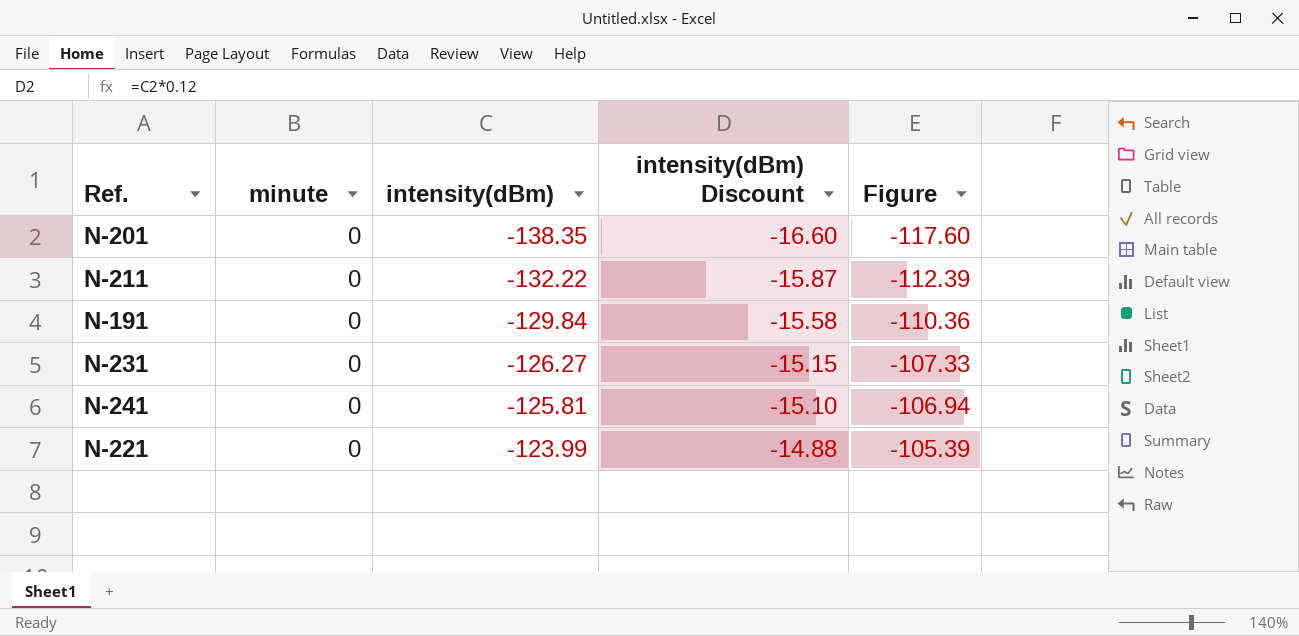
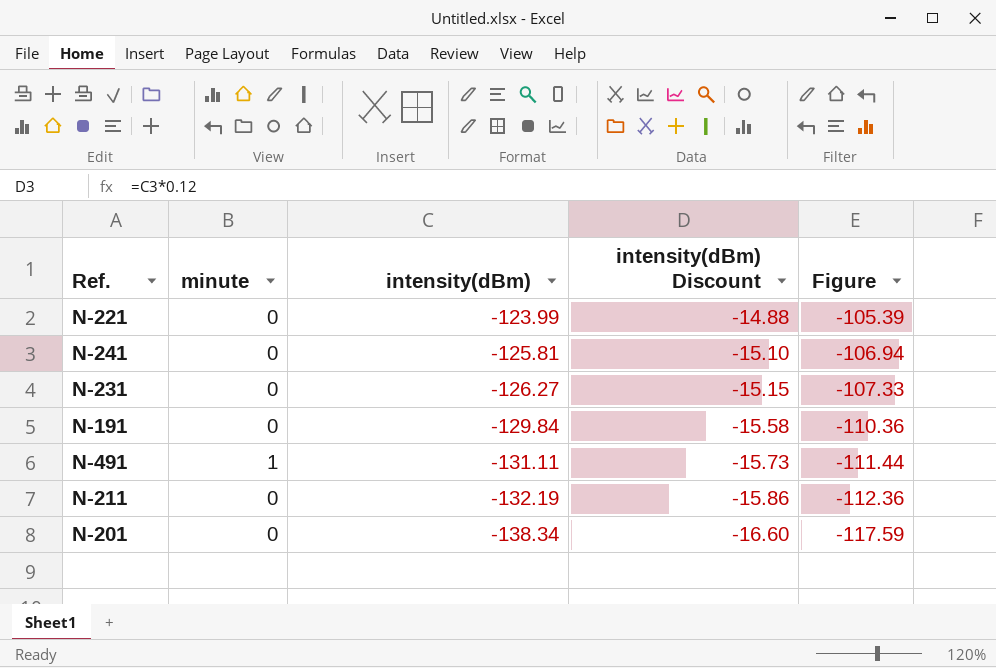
row order: intensity(dBm) ascending -> intensity(dBm) descending
row N-491: none -> 1 | -131.11 | -15.73 | -111.44
N-211 | intensity(dBm): -132.22 -> -132.19
N-211 | intensity(dBm) Discount: -15.87 -> -15.86
N-211 | Figure: -112.39 -> -112.36
N-201 | intensity(dBm): -138.35 -> -138.34
N-201 | Figure: -117.60 -> -117.59

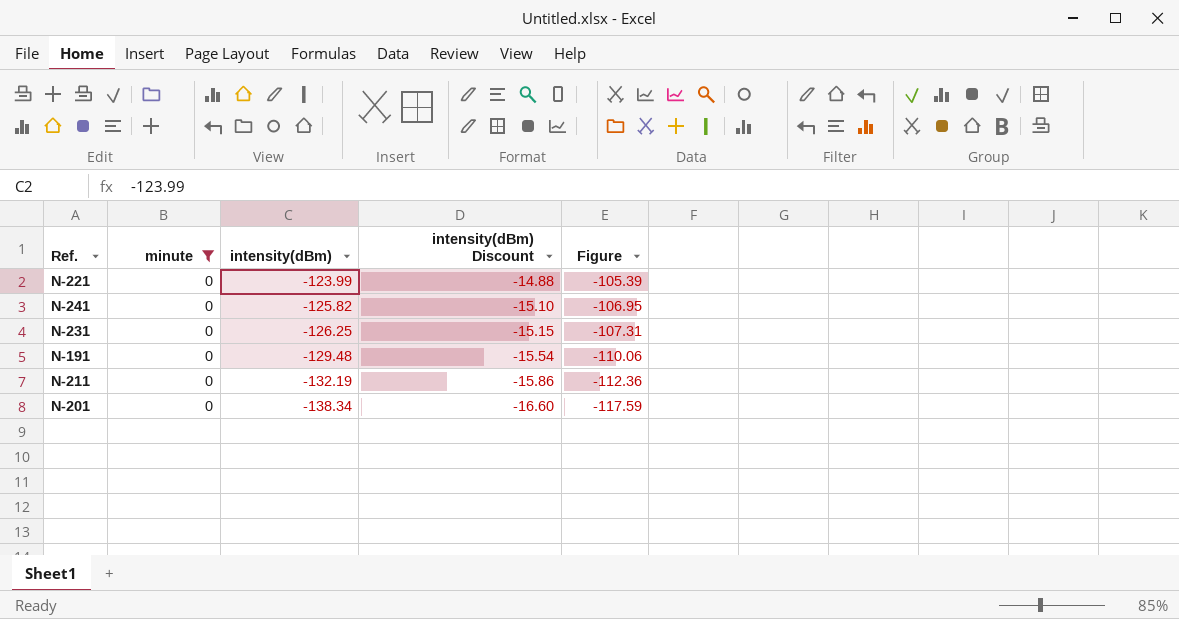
filter: none -> minute = 0
N-241 | intensity(dBm): -125.81 -> -125.82
N-241 | Figure: -106.94 -> -106.95
N-231 | intensity(dBm): -126.27 -> -126.25
N-231 | Figure: -107.33 -> -107.31
N-191 | intensity(dBm): -129.84 -> -129.48
N-191 | intensity(dBm) Discount: -15.58 -> -15.54
N-191 | Figure: -110.36 -> -110.06

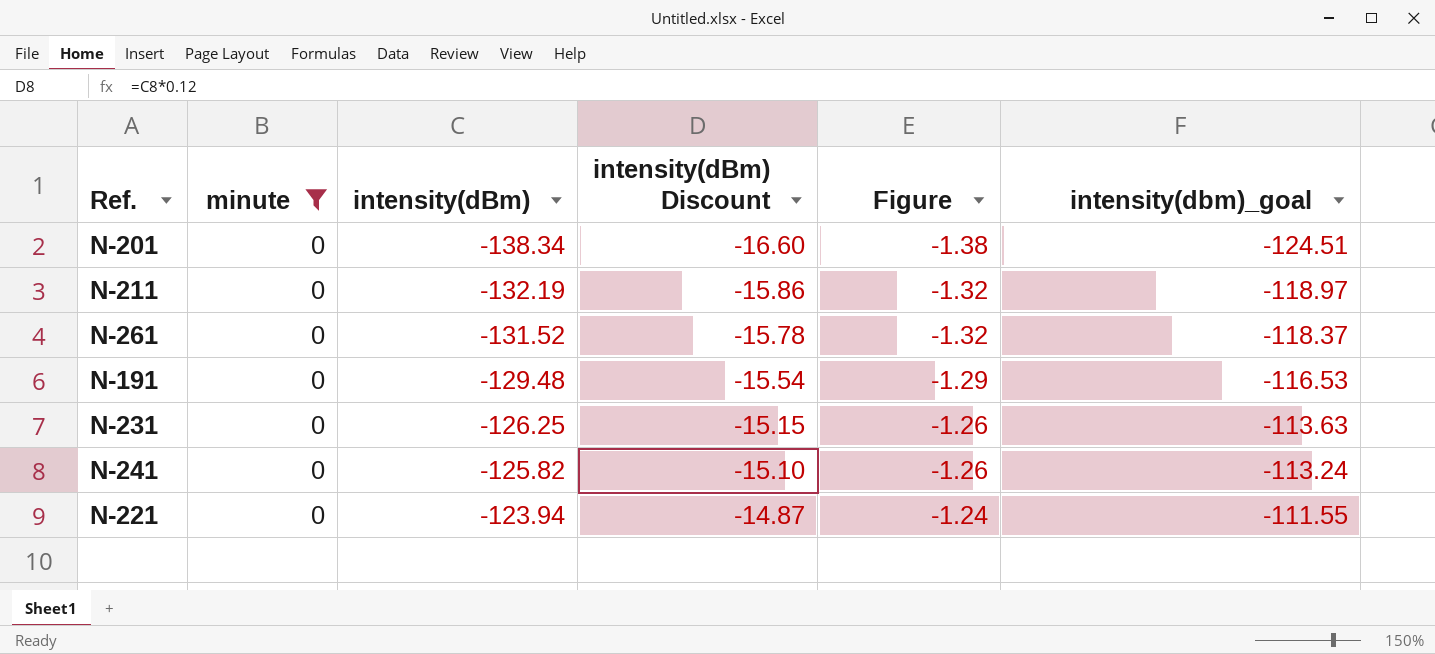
row order: intensity(dBm) descending -> intensity(dBm) ascending
column Figure | formula: [intensity(dBm)] * 0.85 -> [intensity(dBm)] * 0.01
column intensity(dbm)_goal | formula: none -> [intensity(dBm)] * 0.9
row N-261: none -> 0 | -131.52 | -15.78 | -1.32 | -118.37
N-221 | intensity(dBm): -123.99 -> -123.94
N-221 | intensity(dBm) Discount: -14.88 -> -14.87

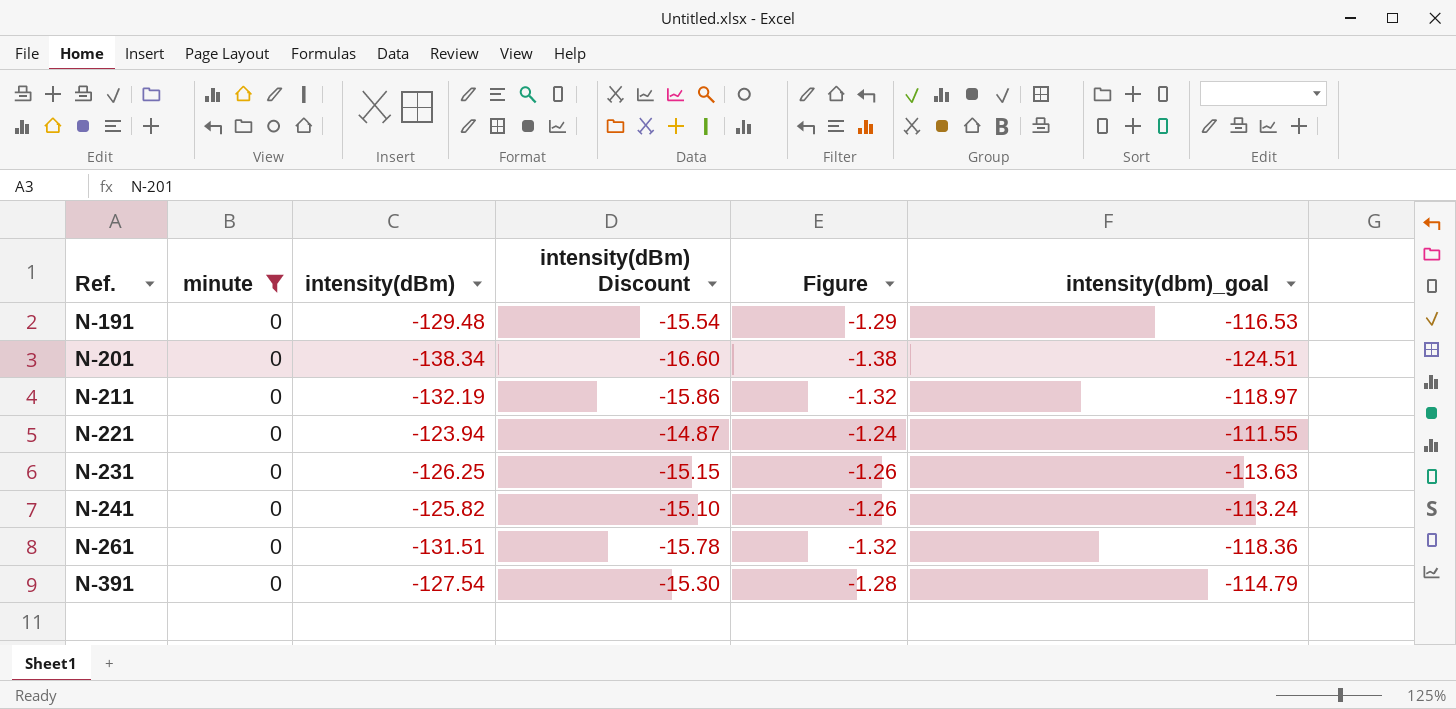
row order: intensity(dBm) ascending -> Ref. ascending
N-261 | intensity(dBm): -131.52 -> -131.51
N-261 | intensity(dbm)_goal: -118.37 -> -118.36
row N-391: none -> 0 | -127.54 | -15.30 | -1.28 | -114.79

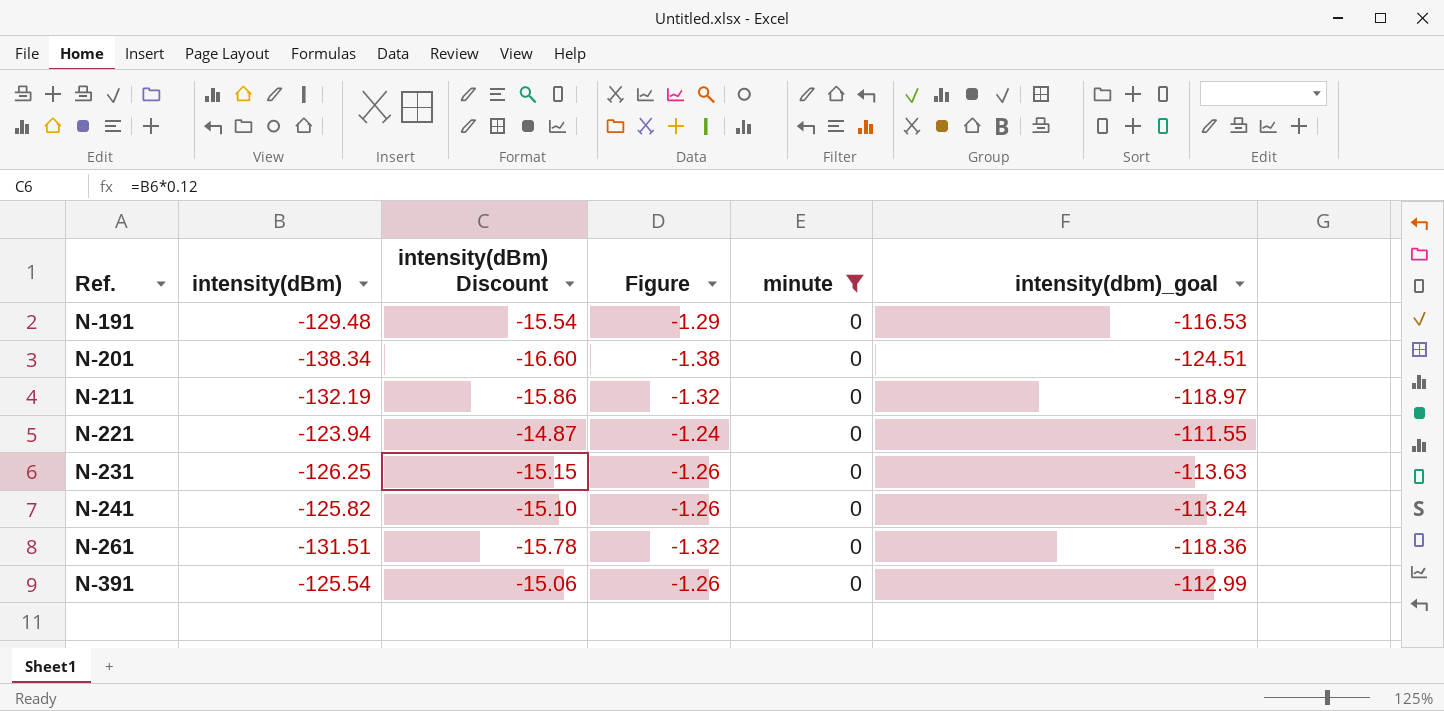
column minute | position: 2 -> 5
N-391 | intensity(dBm): -127.54 -> -125.54
N-391 | intensity(dBm) Discount: -15.30 -> -15.06
N-391 | Figure: -1.28 -> -1.26
N-391 | intensity(dbm)_goal: -114.79 -> -112.99

